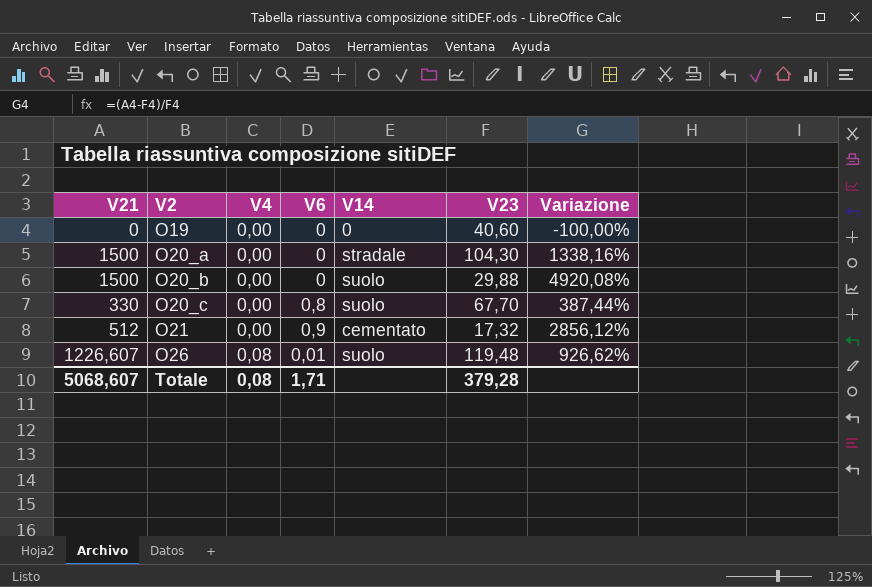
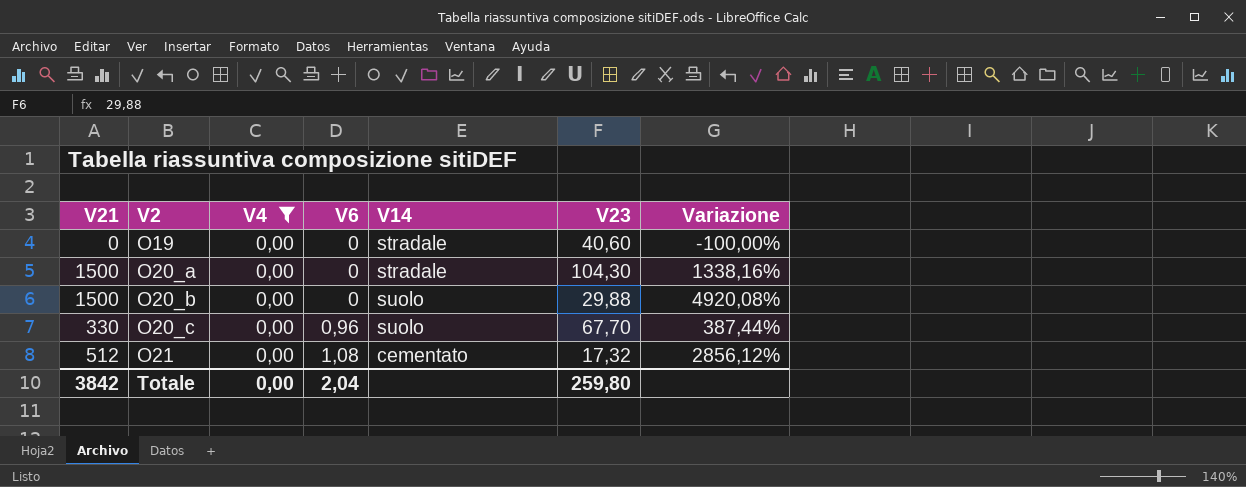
filter: none -> V4 = 0,00
O19 | V14: 0 -> stradale
O20_c | V6: 0,8 -> 0,96
O21 | V6: 0,9 -> 1,08
Totale | V21: 5068,607 -> 3842
Totale | V4: 0,08 -> 0,00
Totale | V6: 1,71 -> 2,04
Totale | V23: 379,28 -> 259,80

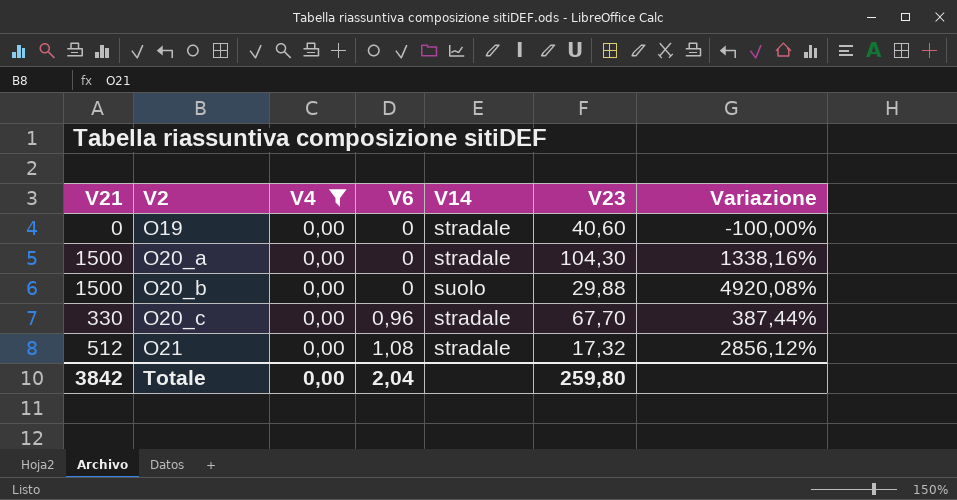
O20_c | V14: suolo -> stradale
O21 | V14: cementato -> stradale

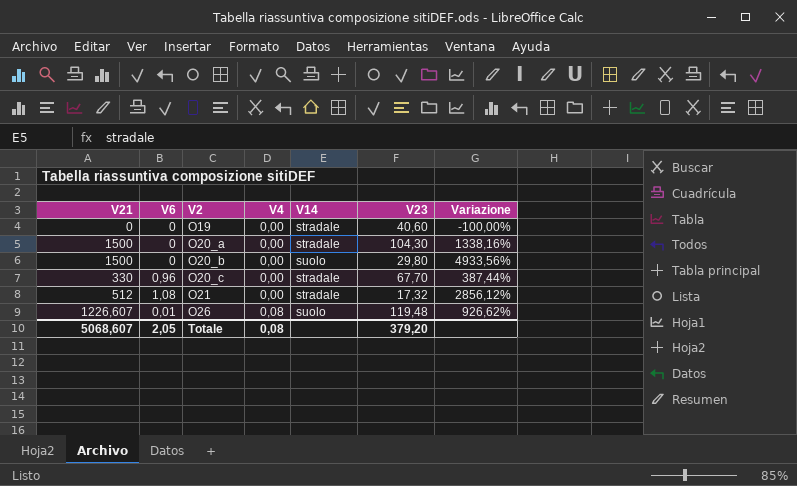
filter: V4 = 0,00 -> none
column V6 | position: 4 -> 2
O20_b | V23: 29,88 -> 29,80
O20_b | Variazione: 4920,08% -> 4933,56%
Totale | V21: 3842 -> 5068,607
Totale | V6: 2,04 -> 2,05
Totale | V4: 0,00 -> 0,08
Totale | V23: 259,80 -> 379,20

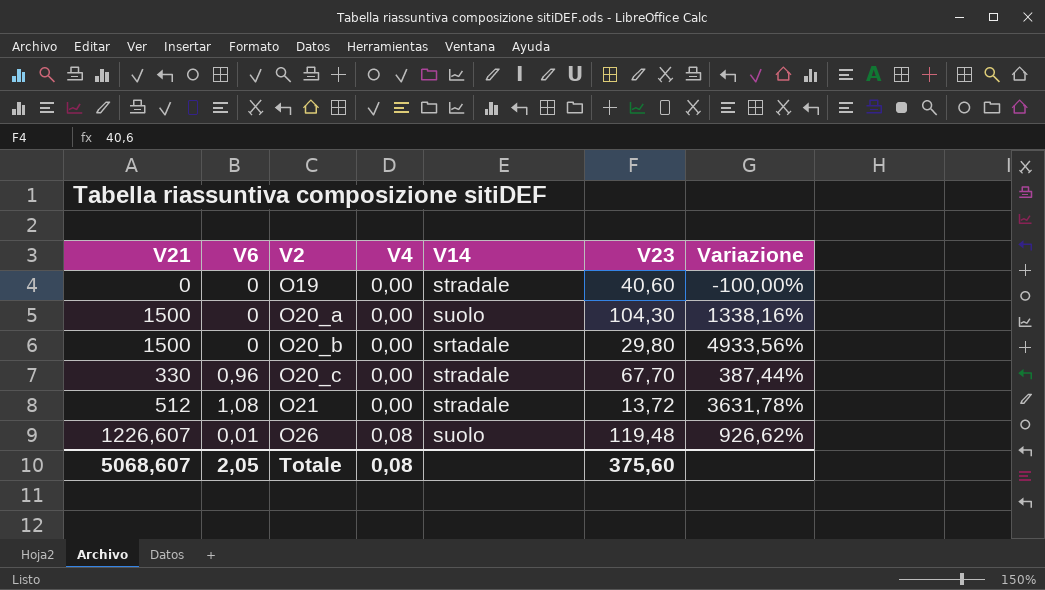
O20_a | V14: stradale -> suolo
O20_b | V14: suolo -> srtadale
O21 | V23: 17,32 -> 13,72
O21 | Variazione: 2856,12% -> 3631,78%
Totale | V23: 379,20 -> 375,60

